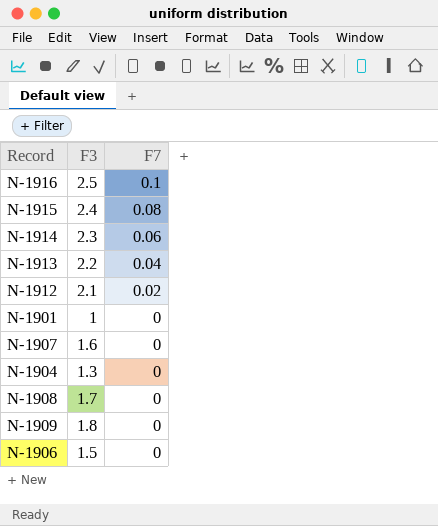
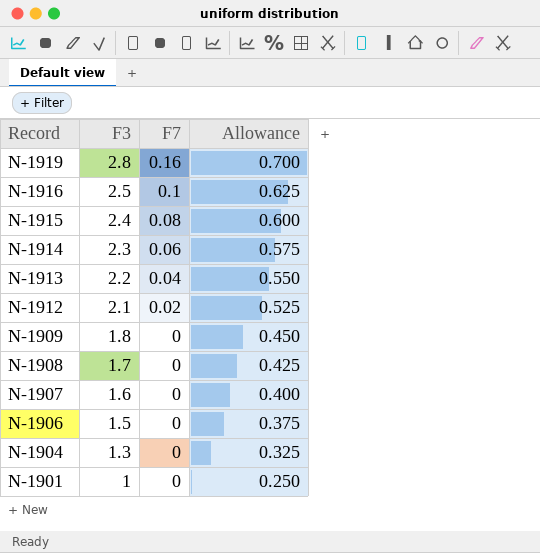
row order: F7 descending -> Record descending
column Allowance | formula: none -> [F3] * 0.25
row N-1919: none -> 2.8 | 0.16 | 0.700

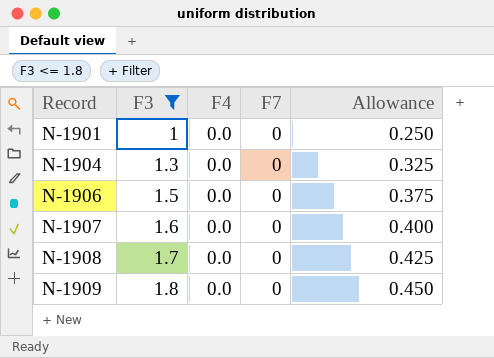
filter: none -> F3 <= 1.8
row order: Record descending -> Record ascending
column F4 | position: none -> 3

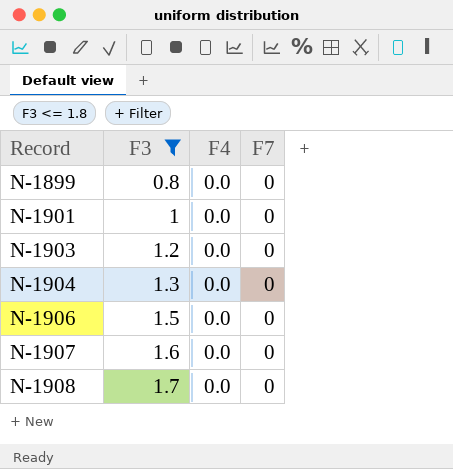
column Allowance | formula: [F3] * 0.25 -> none
row N-1909: 1.8 | 0.0 | 0 | 0.450 -> none
row N-1899: none -> 0.8 | 0.0 | 0
row N-1903: none -> 1.2 | 0.0 | 0

